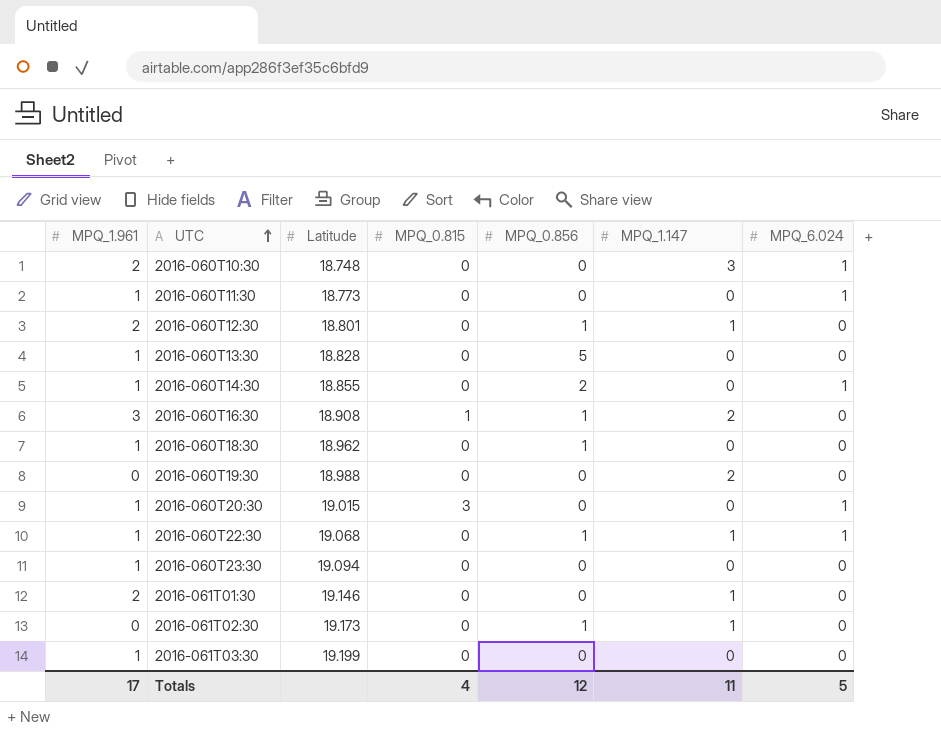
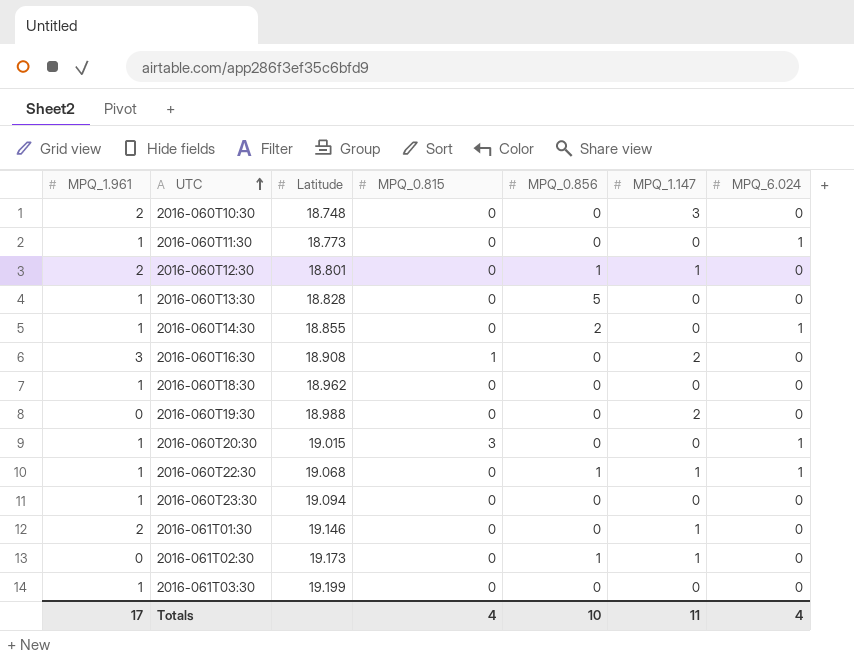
2016-060T10:30 | MPQ_6.024: 1 -> 0
2016-060T16:30 | MPQ_0.856: 1 -> 0
2016-060T18:30 | MPQ_0.856: 1 -> 0
Totals | MPQ_0.856: 12 -> 10
Totals | MPQ_6.024: 5 -> 4

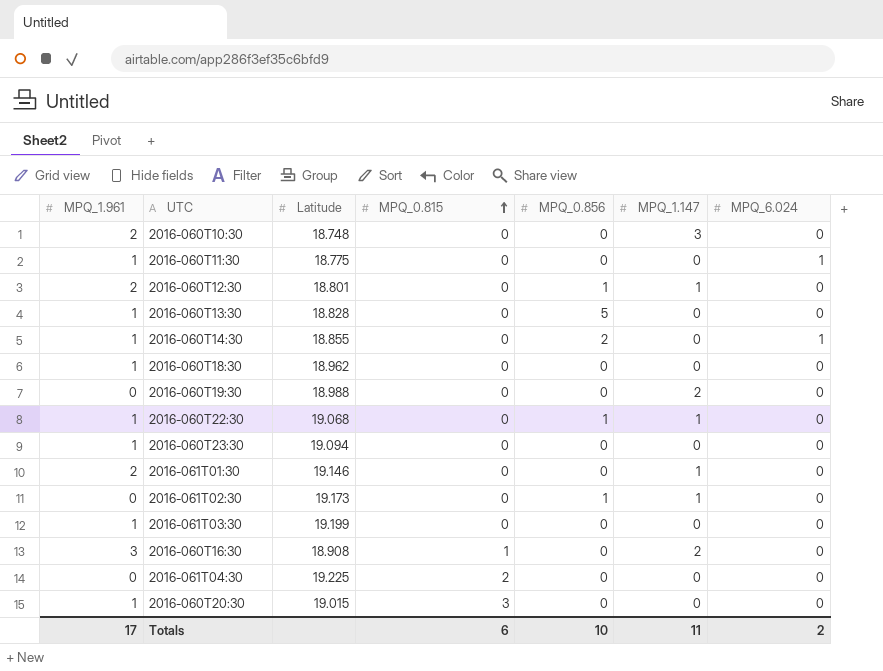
row order: UTC ascending -> MPQ_0.815 ascending
2016-060T11:30 | Latitude: 18.773 -> 18.775
2016-060T22:30 | MPQ_6.024: 1 -> 0
row 2016-061T04:30: none -> 0 | 19.225 | 2 | 0 | 0 | 0
2016-060T20:30 | MPQ_6.024: 1 -> 0
Totals | MPQ_0.815: 4 -> 6
Totals | MPQ_6.024: 4 -> 2

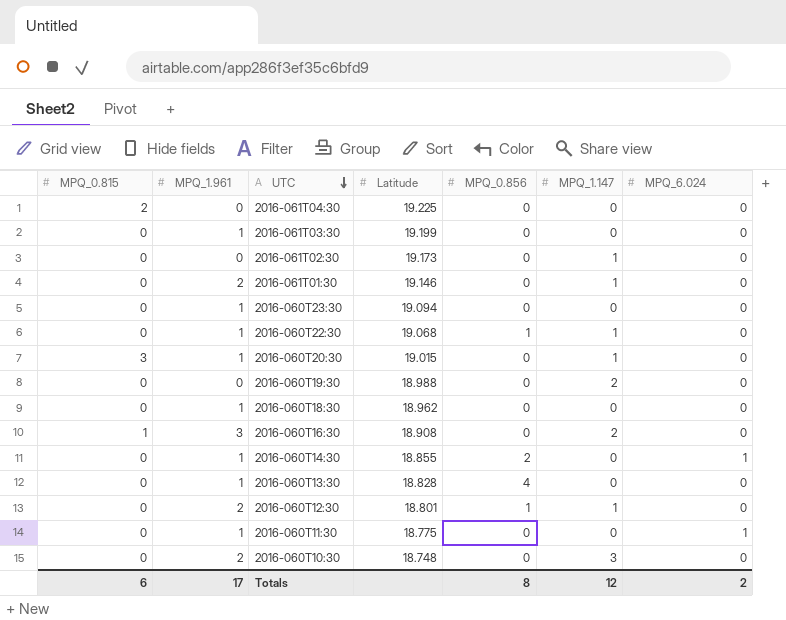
row order: MPQ_0.815 ascending -> UTC descending
column MPQ_0.815 | position: 4 -> 1
2016-061T02:30 | MPQ_0.856: 1 -> 0
2016-060T20:30 | MPQ_1.147: 0 -> 1
2016-060T13:30 | MPQ_0.856: 5 -> 4
Totals | MPQ_0.856: 10 -> 8
Totals | MPQ_1.147: 11 -> 12

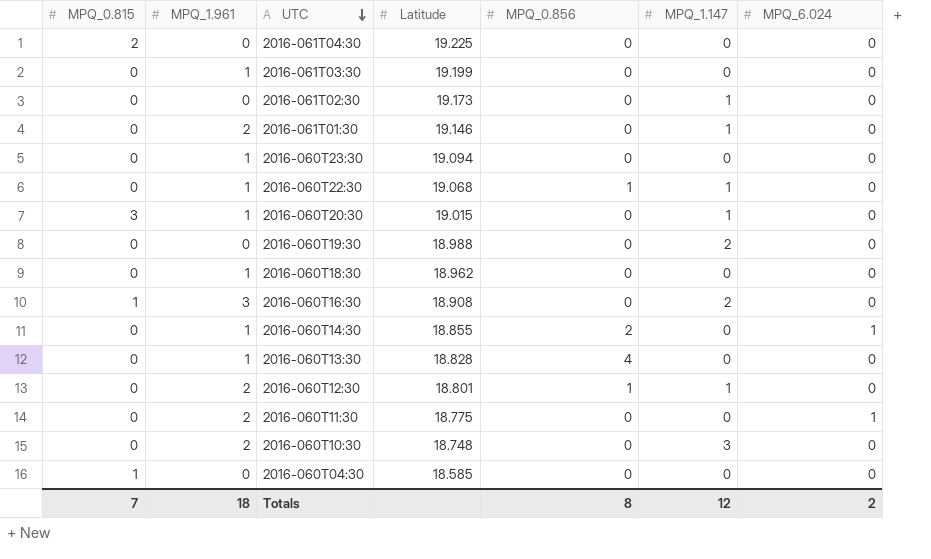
2016-060T11:30 | MPQ_1.961: 1 -> 2
row 2016-060T04:30: none -> 1 | 0 | 18.585 | 0 | 0 | 0
Totals | MPQ_0.815: 6 -> 7
Totals | MPQ_1.961: 17 -> 18

